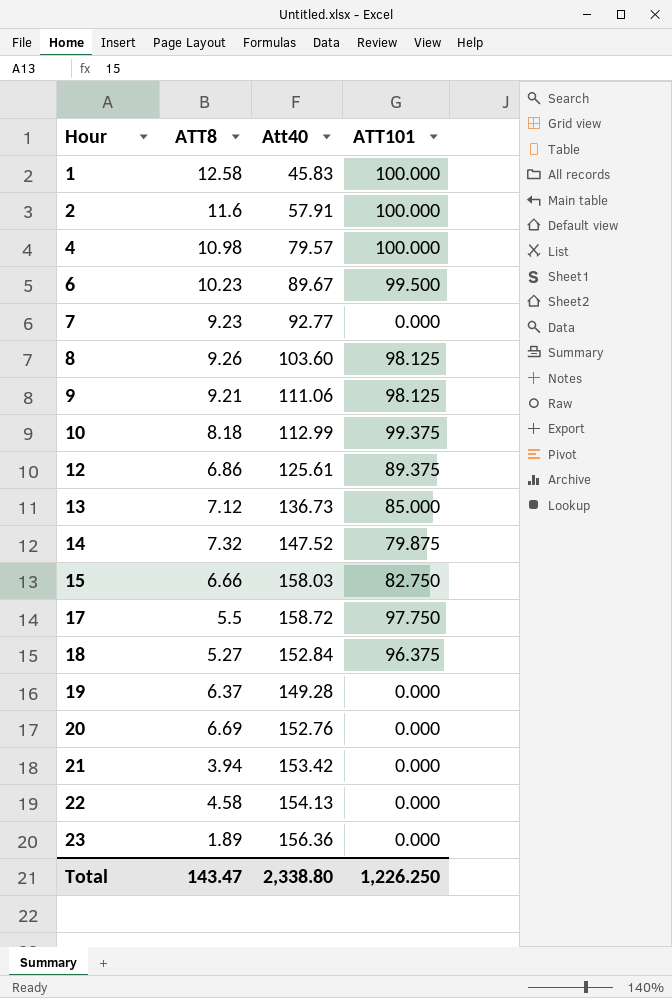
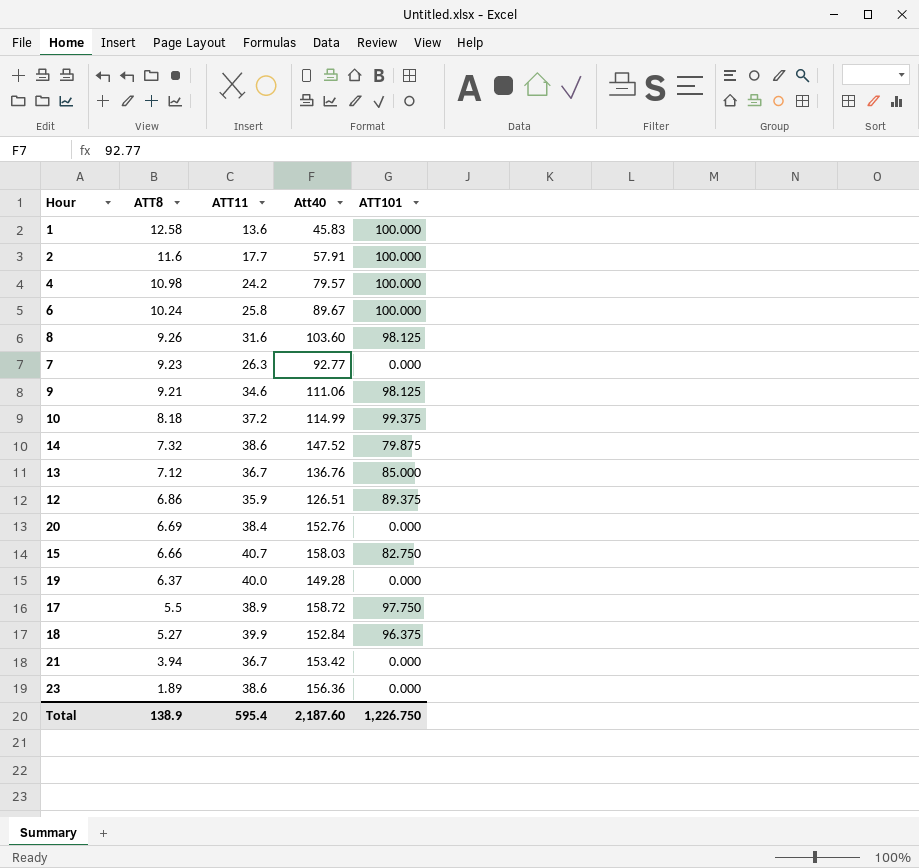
row order: Hour ascending -> ATT8 descending
column ATT11 | position: none -> 3
row 22: 4.58 | 154.13 | 0.000 -> none
6 | ATT8: 10.23 -> 10.24
6 | ATT101: 99.500 -> 100.000
10 | Att40: 112.99 -> 114.99
13 | Att40: 136.73 -> 136.76
12 | Att40: 125.61 -> 126.51
Total | ATT8: 143.47 -> 138.9
Total | Att40: 2,338.80 -> 2,187.60
Total | ATT101: 1,226.250 -> 1,226.750

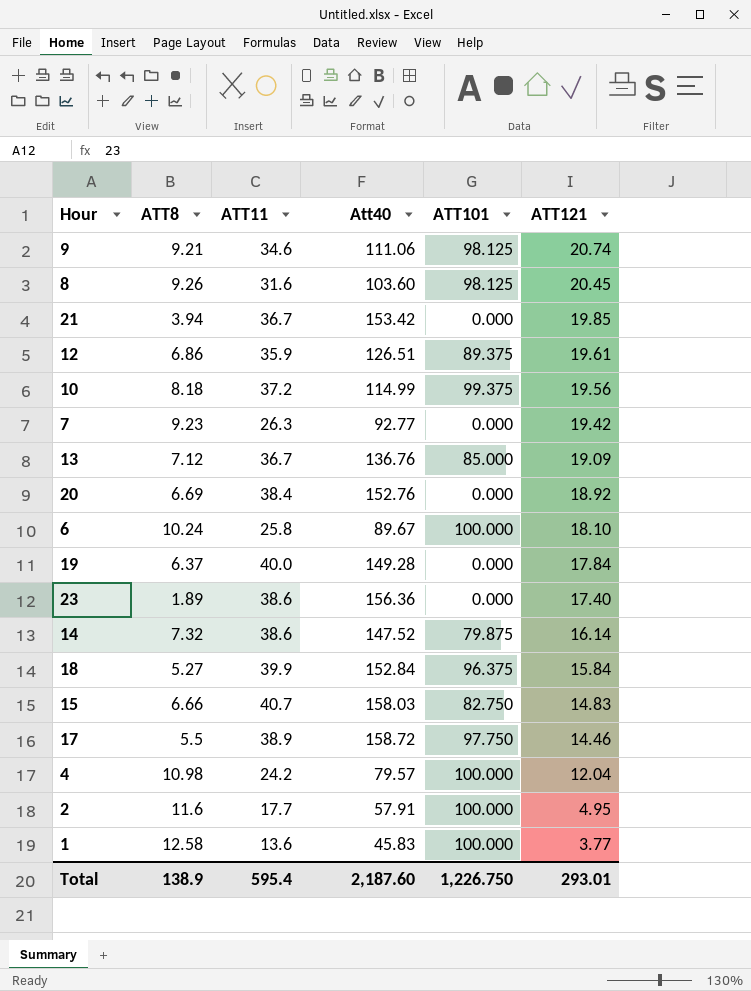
row order: ATT8 descending -> ATT121 descending
column ATT121 | position: none -> 6

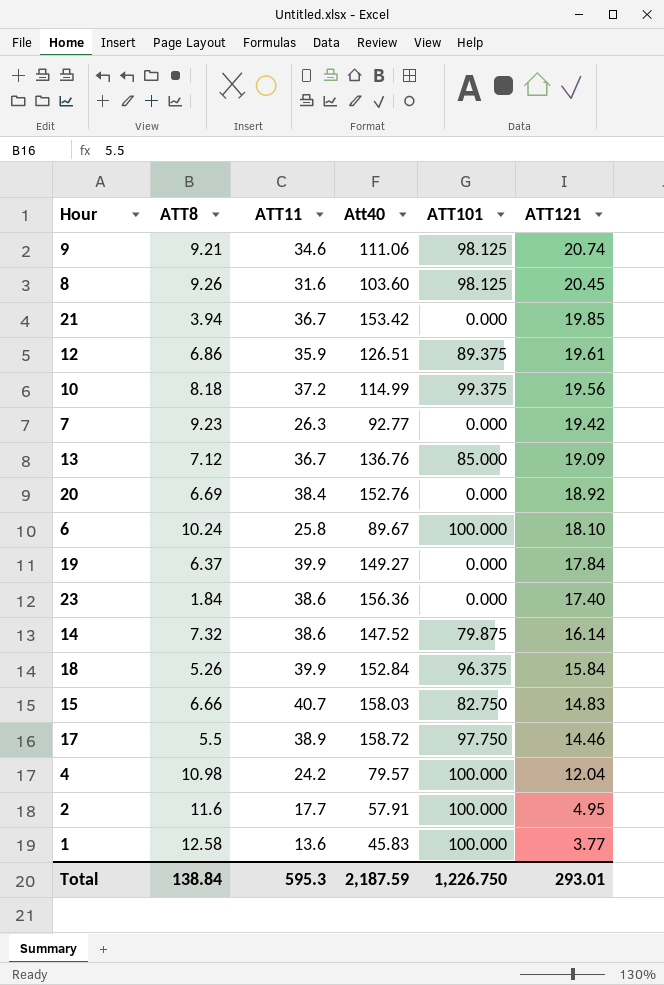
19 | ATT11: 40.0 -> 39.9
19 | Att40: 149.28 -> 149.27
23 | ATT8: 1.89 -> 1.84
18 | ATT8: 5.27 -> 5.26
Total | ATT8: 138.9 -> 138.84
Total | ATT11: 595.4 -> 595.3
Total | Att40: 2,187.60 -> 2,187.59

